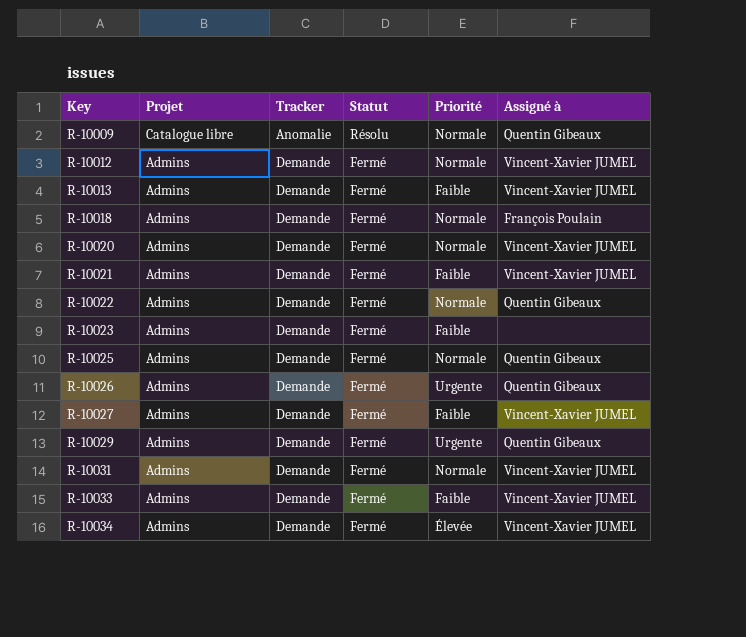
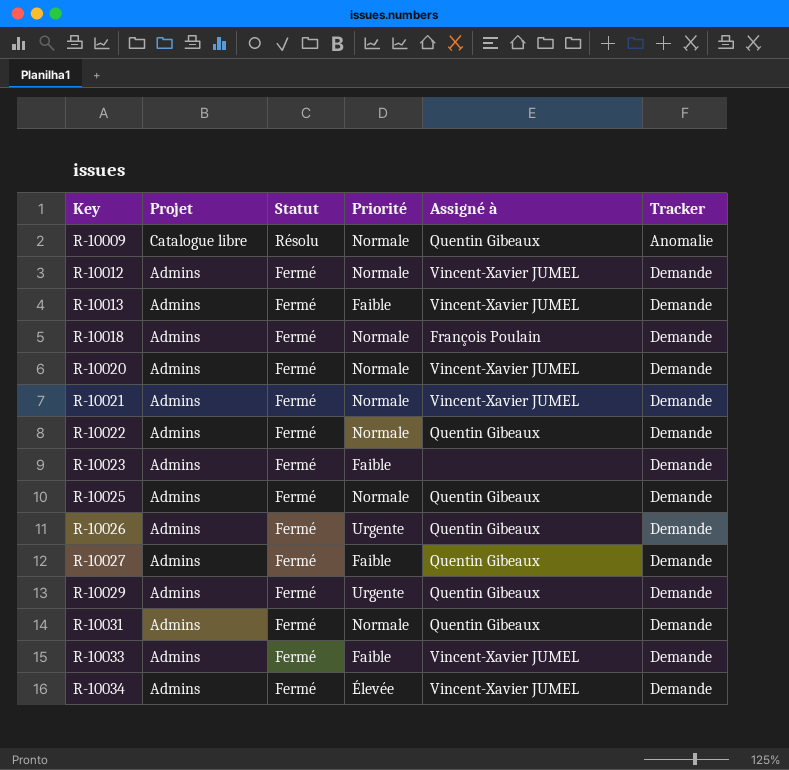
column Tracker | position: 3 -> 6
R-10021 | Priorité: Faible -> Normale
R-10027 | Assigné à: Vincent-Xavier JUMEL -> Quentin Gibeaux
R-10031 | Assigné à: Vincent-Xavier JUMEL -> Quentin Gibeaux

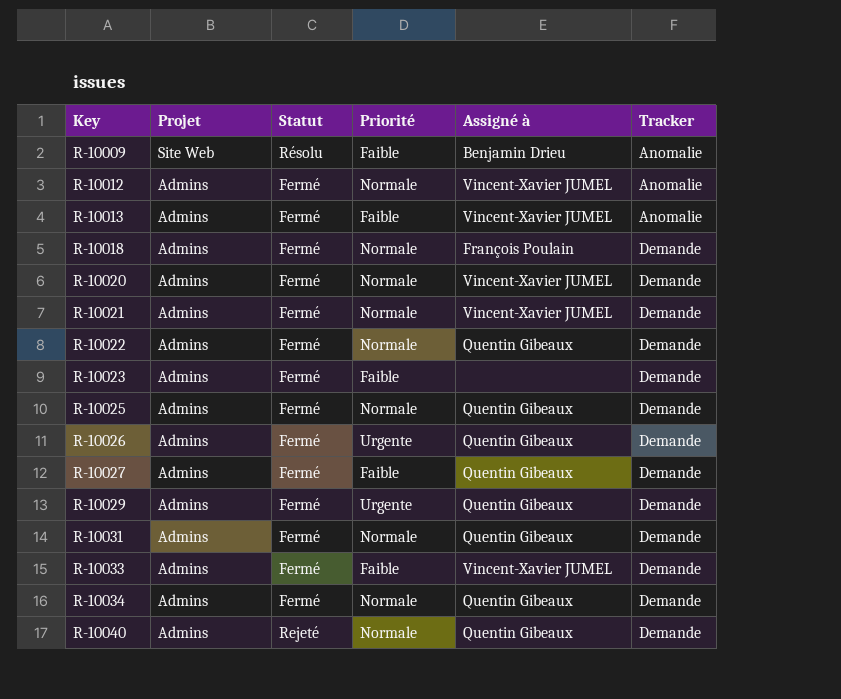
R-10009 | Projet: Catalogue libre -> Site Web
R-10009 | Priorité: Normale -> Faible
R-10009 | Assigné à: Quentin Gibeaux -> Benjamin Drieu
R-10012 | Tracker: Demande -> Anomalie
R-10013 | Tracker: Demande -> Anomalie
R-10034 | Priorité: Élevée -> Normale
R-10034 | Assigné à: Vincent-Xavier JUMEL -> Quentin Gibeaux
row R-10040: none -> Admins | Rejeté | Normale | Quentin Gibeaux | Demande

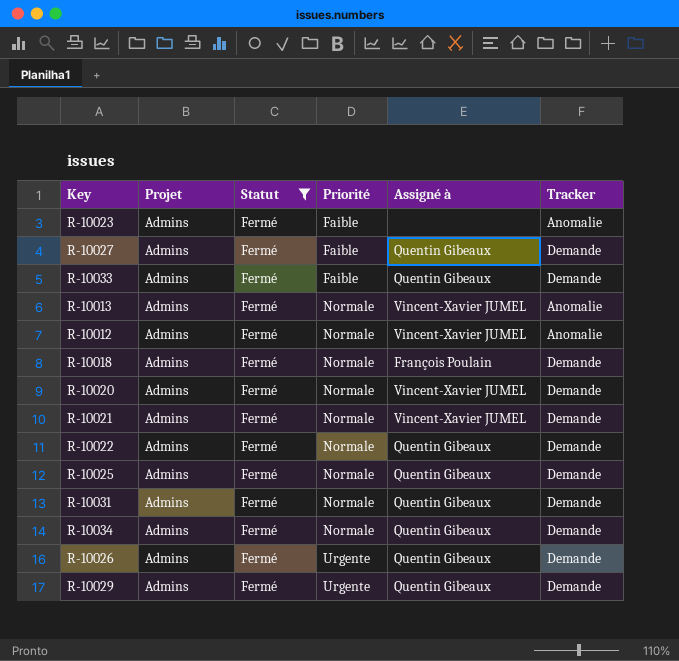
filter: none -> Statut = Fermé
row order: Key ascending -> Priorité ascending
R-10023 | Tracker: Demande -> Anomalie
R-10033 | Assigné à: Vincent-Xavier JUMEL -> Quentin Gibeaux
R-10013 | Priorité: Faible -> Normale

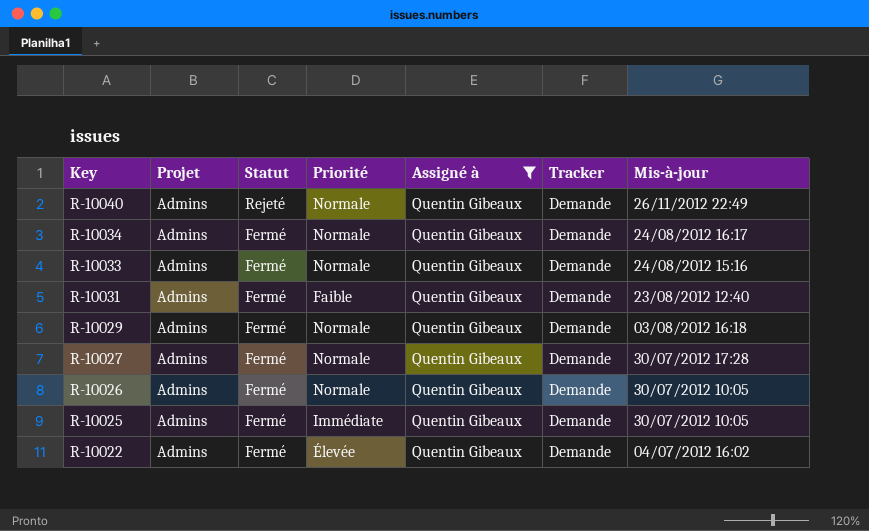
filter: Statut = Fermé -> Assigné à = Quentin Gibeaux
row order: Priorité ascending -> Key descending
column Mis-à-jour | position: none -> 7
R-10033 | Priorité: Faible -> Normale
R-10031 | Priorité: Normale -> Faible
R-10029 | Priorité: Urgente -> Normale
R-10027 | Priorité: Faible -> Normale
R-10026 | Priorité: Urgente -> Normale
R-10025 | Priorité: Normale -> Immédiate
R-10022 | Priorité: Normale -> Élevée

